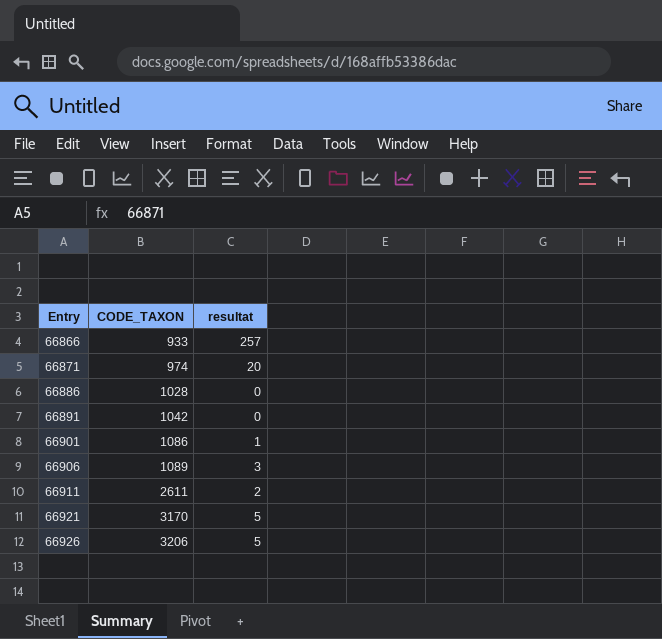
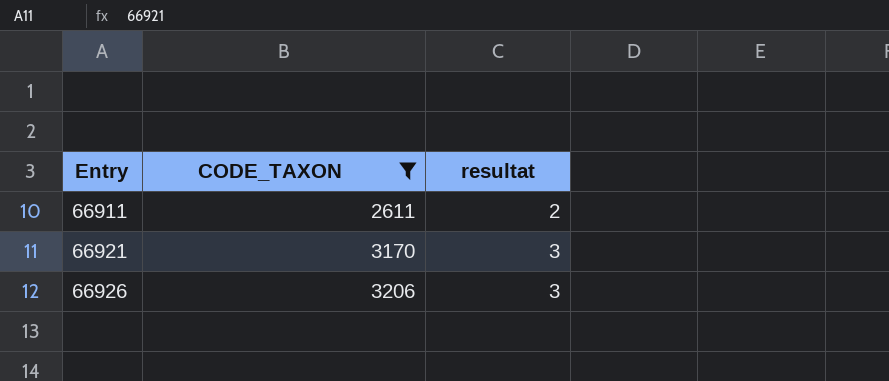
filter: none -> CODE_TAXON >= 2611
66921 | resultat: 5 -> 3
66926 | resultat: 5 -> 3

